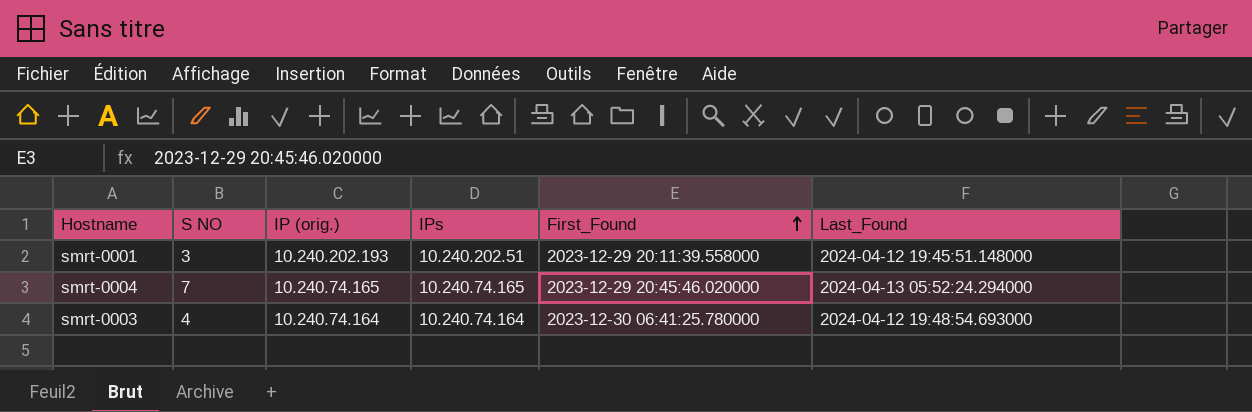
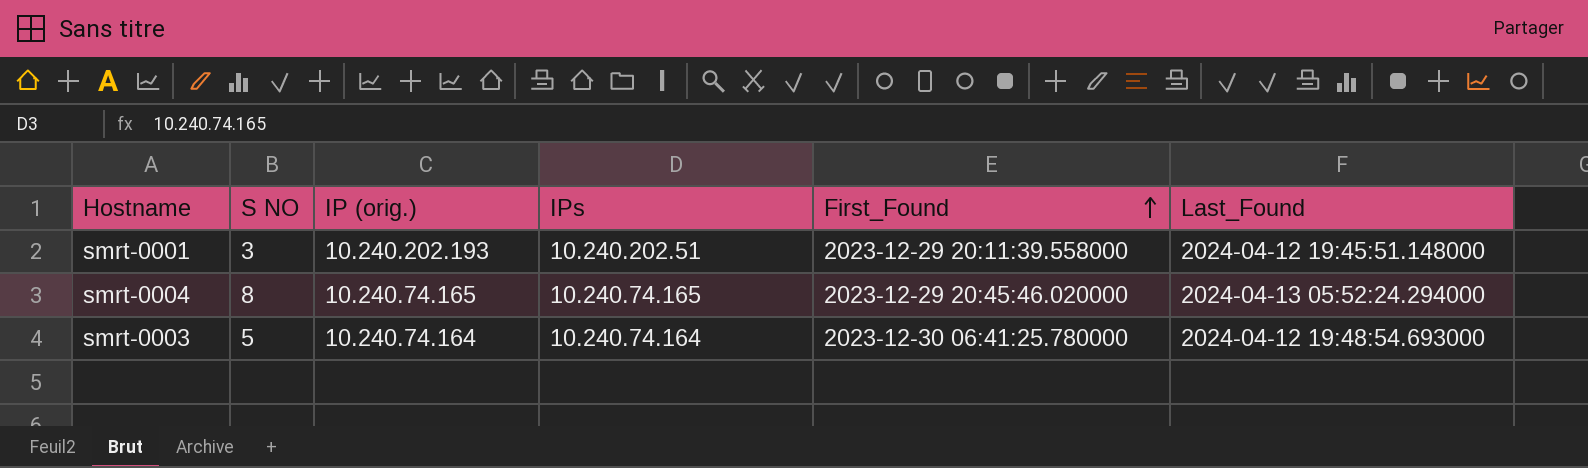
smrt-0004 | S NO: 7 -> 8
smrt-0003 | S NO: 4 -> 5

